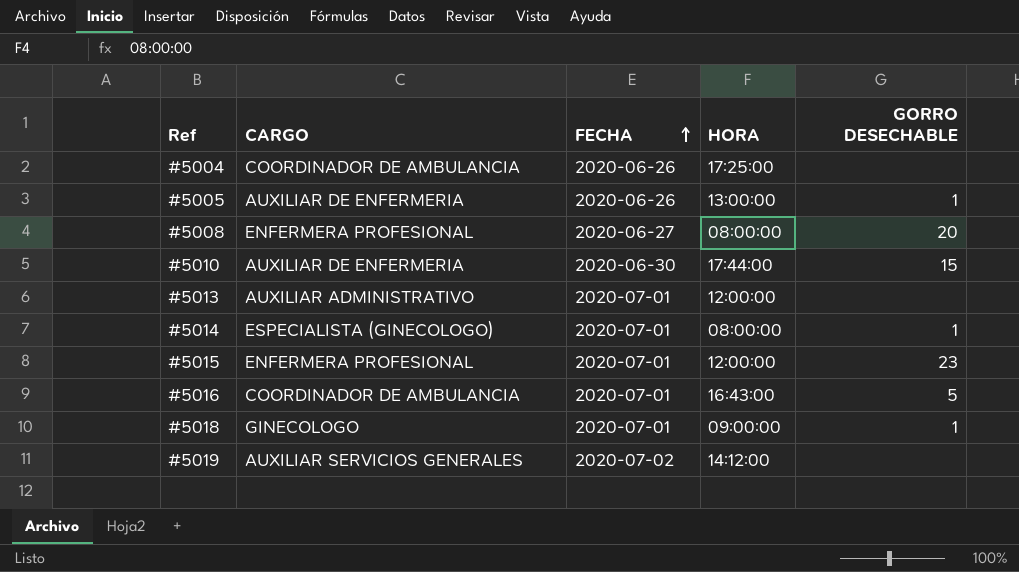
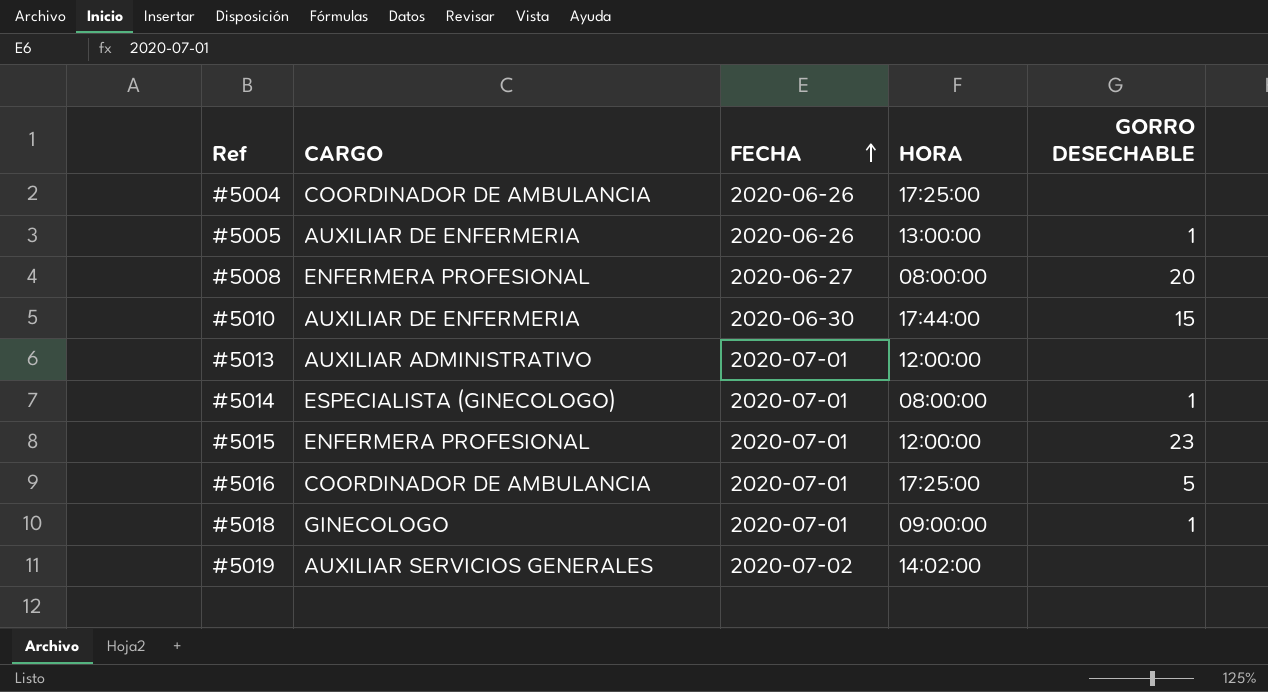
#5016 | HORA: 16:43:00 -> 17:25:00
#5019 | HORA: 14:12:00 -> 14:02:00

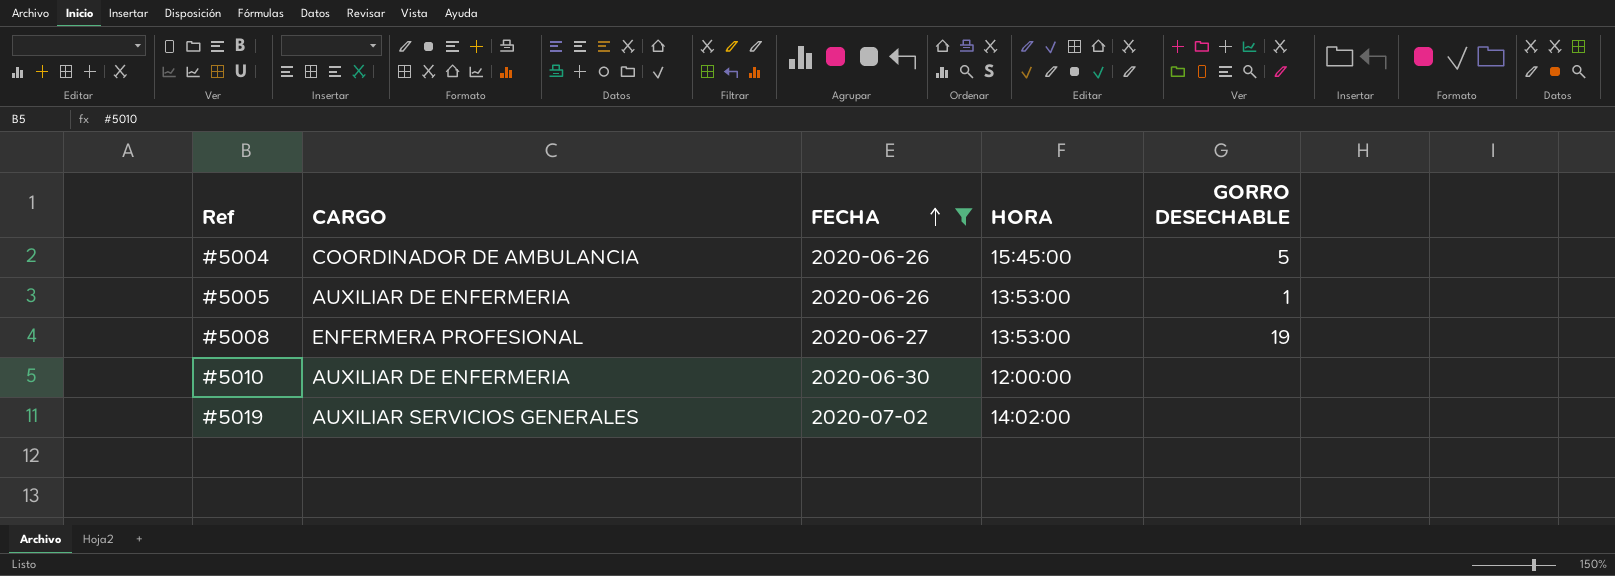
filter: none -> FECHA != 2020-07-01
#5004 | HORA: 17:25:00 -> 15:45:00
#5004 | GORRO DESECHABLE: none -> 5
#5005 | HORA: 13:00:00 -> 13:53:00
#5008 | HORA: 08:00:00 -> 13:53:00
#5008 | GORRO DESECHABLE: 20 -> 19
#5010 | HORA: 17:44:00 -> 12:00:00
#5010 | GORRO DESECHABLE: 15 -> none

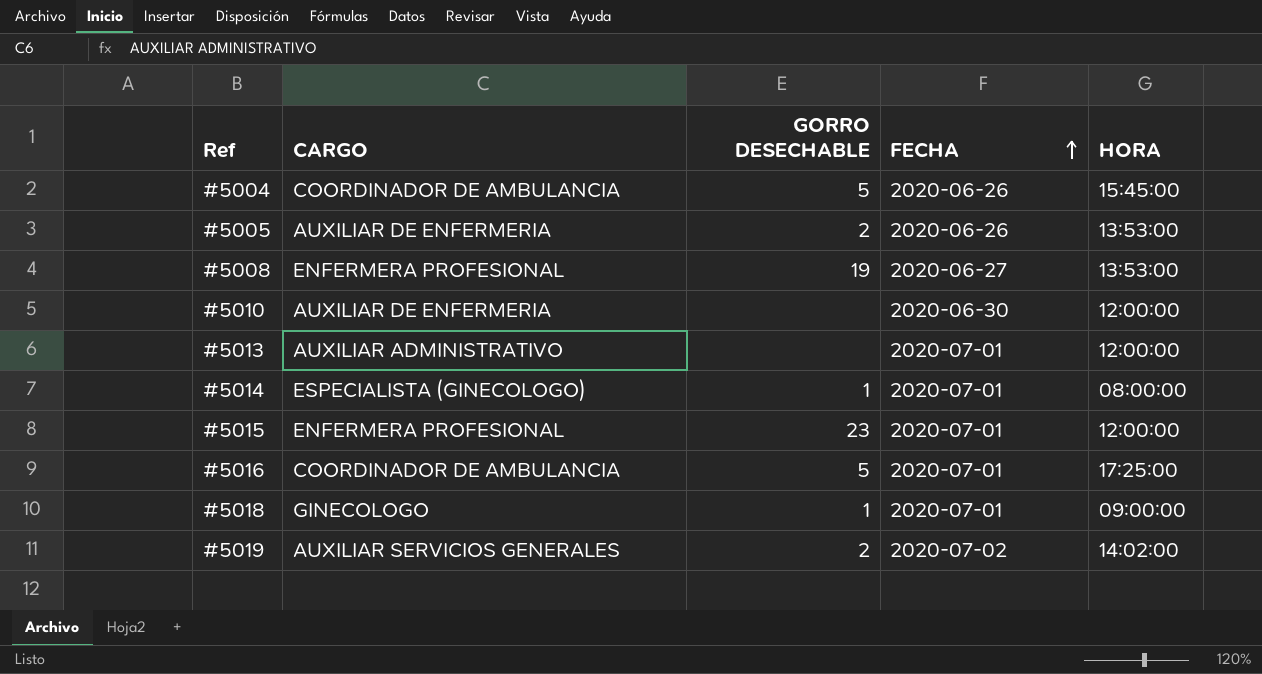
filter: FECHA != 2020-07-01 -> none
column GORRO DESECHABLE | position: 5 -> 3
#5005 | GORRO DESECHABLE: 1 -> 2
#5019 | GORRO DESECHABLE: none -> 2

